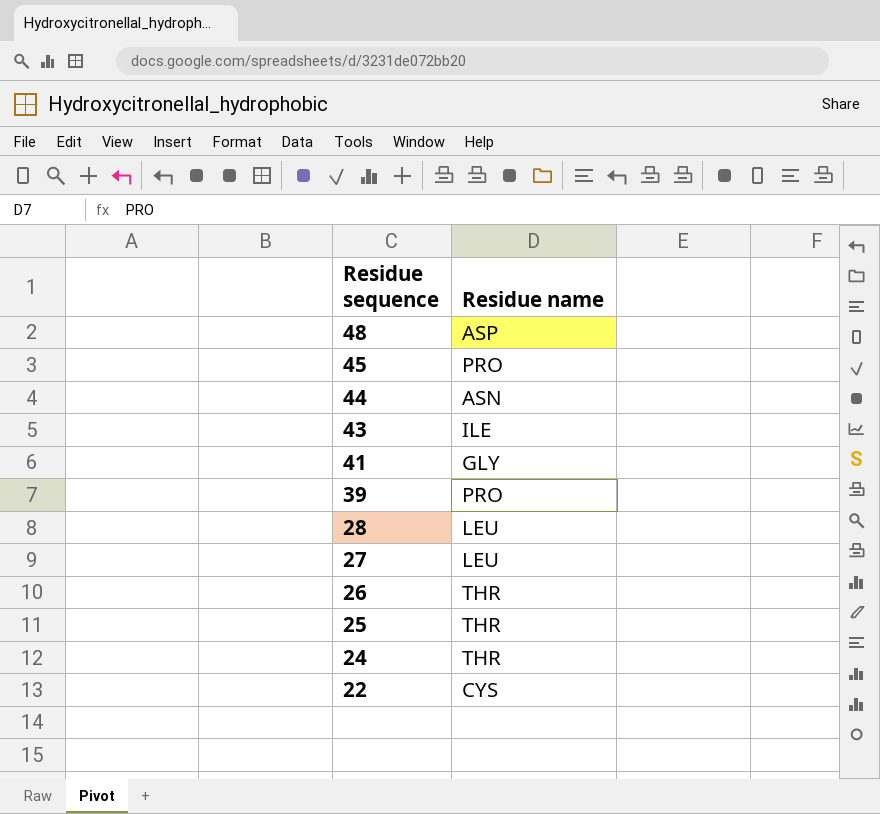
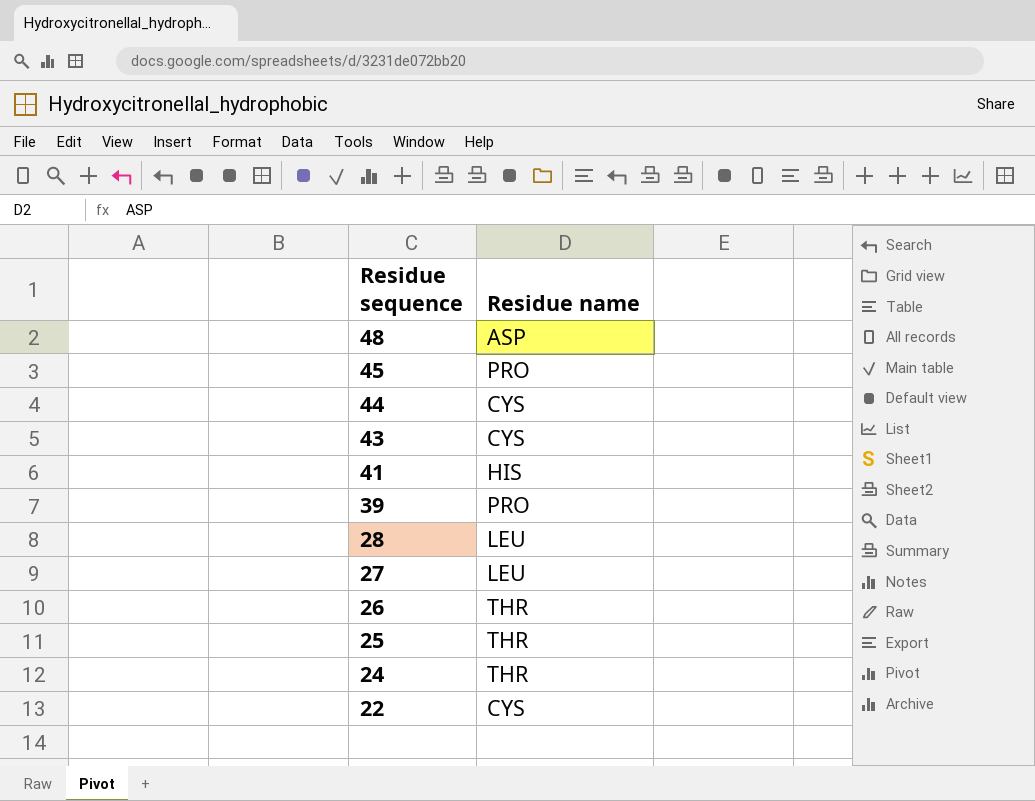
44 | Residue name: ASN -> CYS
43 | Residue name: ILE -> CYS
41 | Residue name: GLY -> HIS

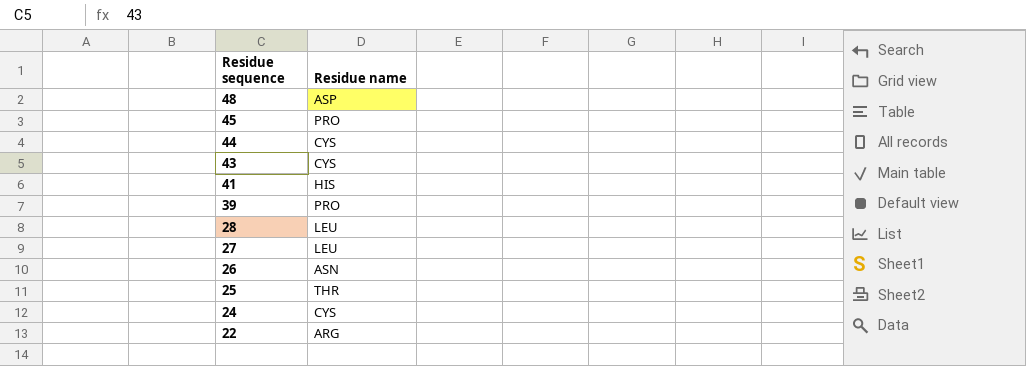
26 | Residue name: THR -> ASN
24 | Residue name: THR -> CYS
22 | Residue name: CYS -> ARG

